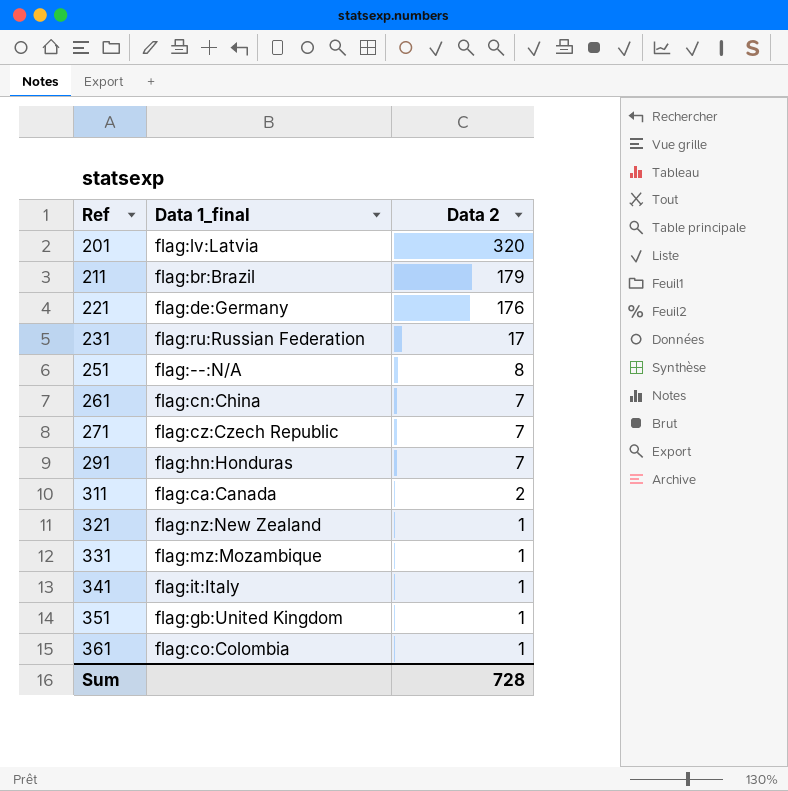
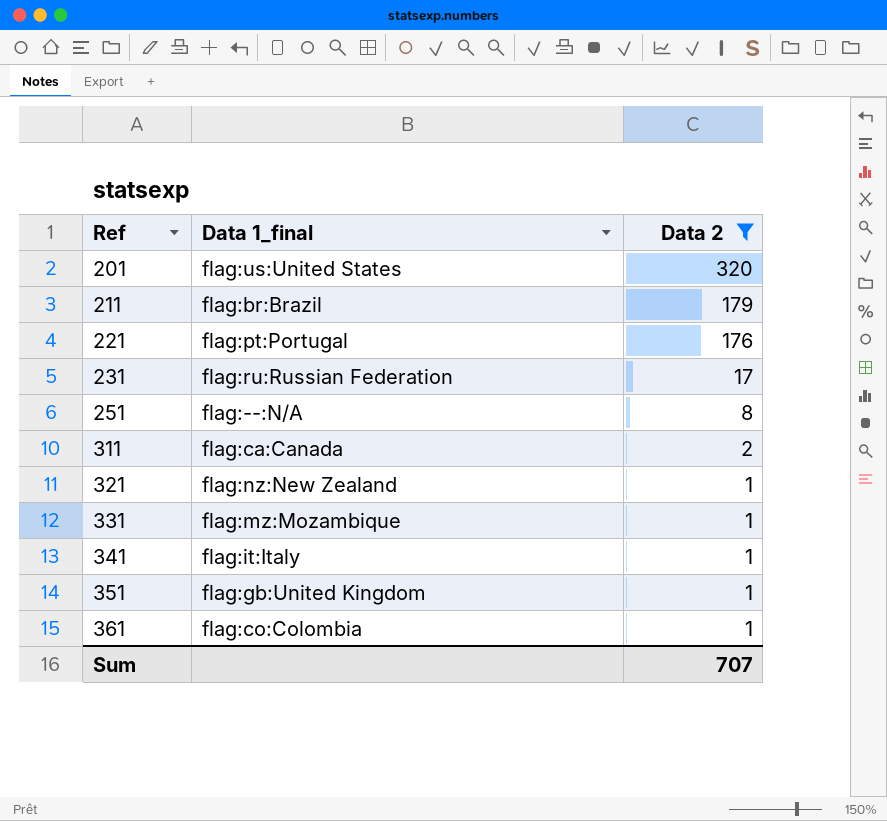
filter: none -> Data 2 != 7
201 | Data 1_final: flag:lv:Latvia -> flag:us:United States
221 | Data 1_final: flag:de:Germany -> flag:pt:Portugal
Sum | Data 2: 728 -> 707

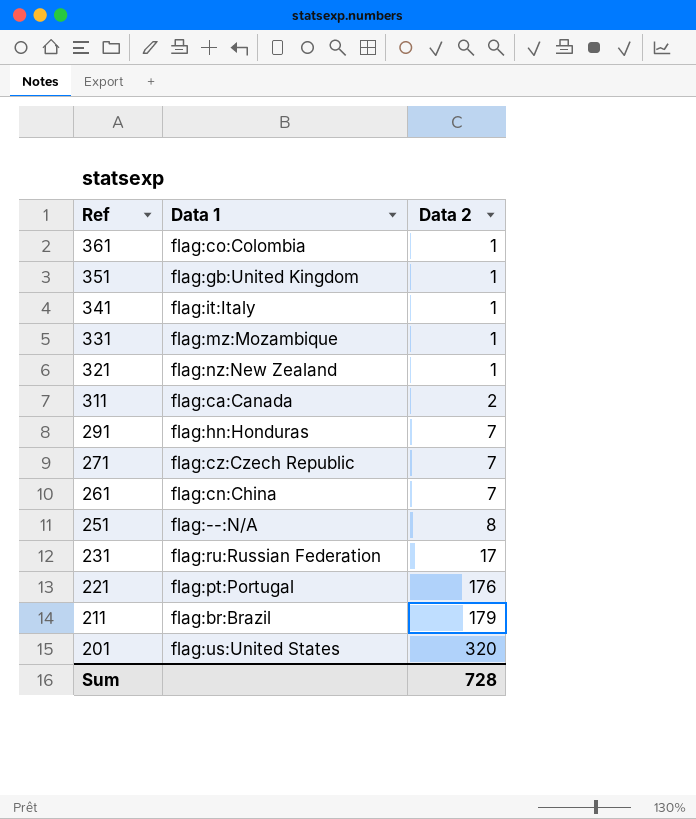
filter: Data 2 != 7 -> none
row order: Ref ascending -> Ref descending
column name: Data 1_final -> Data 1
Sum | Data 2: 707 -> 728

